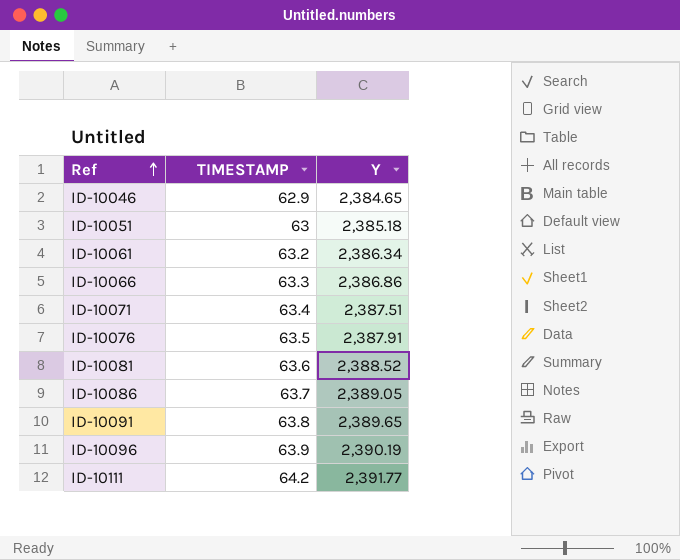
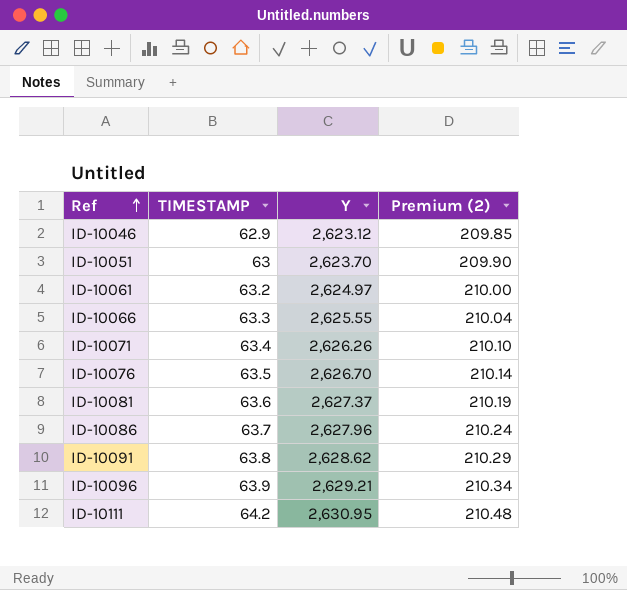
column Premium (2) | formula: none -> [Y] * 0.08
ID-10046 | Y: 2,384.65 -> 2,623.12
ID-10051 | Y: 2,385.18 -> 2,623.70
ID-10061 | Y: 2,386.34 -> 2,624.97
ID-10066 | Y: 2,386.86 -> 2,625.55
ID-10071 | Y: 2,387.51 -> 2,626.26
ID-10076 | Y: 2,387.91 -> 2,626.70
ID-10081 | Y: 2,388.52 -> 2,627.37
ID-10086 | Y: 2,389.05 -> 2,627.96
ID-10091 | Y: 2,389.65 -> 2,628.62
ID-10096 | Y: 2,390.19 -> 2,629.21
ID-10111 | Y: 2,391.77 -> 2,630.95

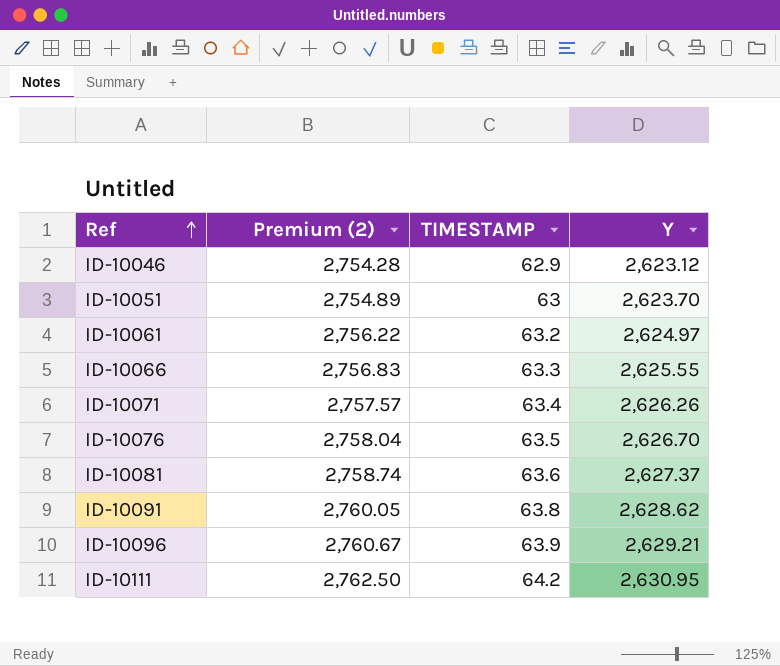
column Premium (2) | formula: [Y] * 0.08 -> [Y] * 1.05
column Premium (2) | position: 4 -> 2
row ID-10086: 63.7 | 2,627.96 | 210.24 -> none

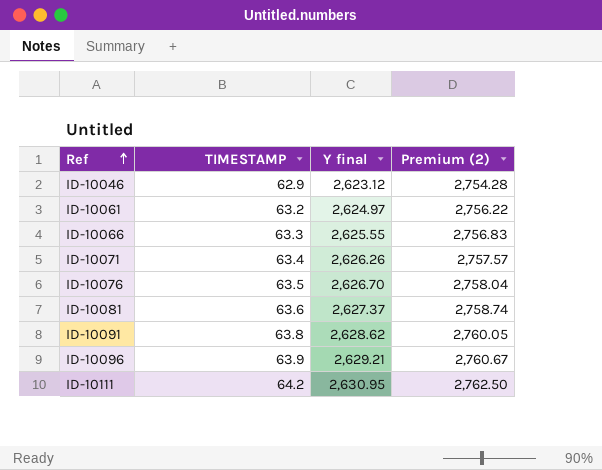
column name: Y -> Y final
column Premium (2) | position: 2 -> 4
row ID-10051: 2,754.89 | 63 | 2,623.70 -> none

